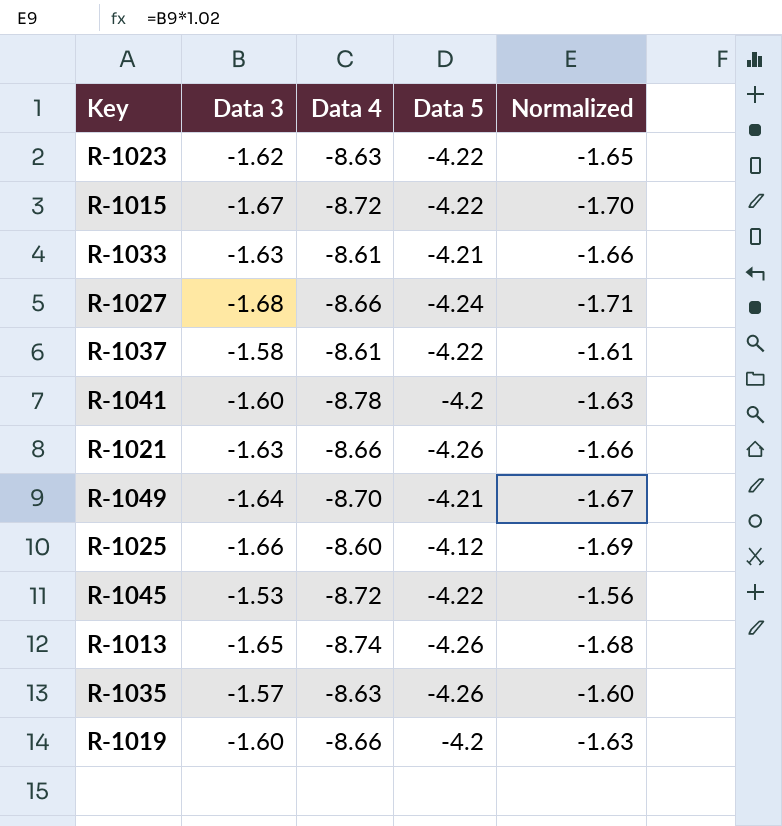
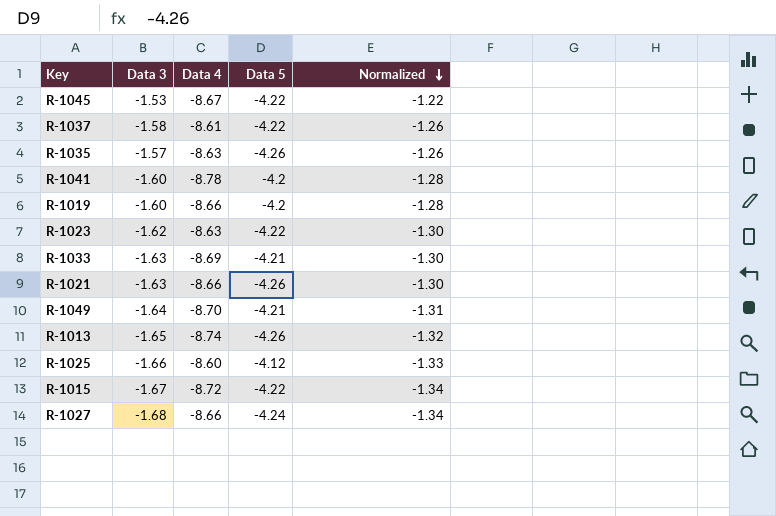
row order: none -> Normalized descending
column Normalized | formula: [Data 3] * 1.02 -> [Data 3] * 0.8
R-1045 | Data 4: -8.72 -> -8.67
R-1033 | Data 4: -8.61 -> -8.69

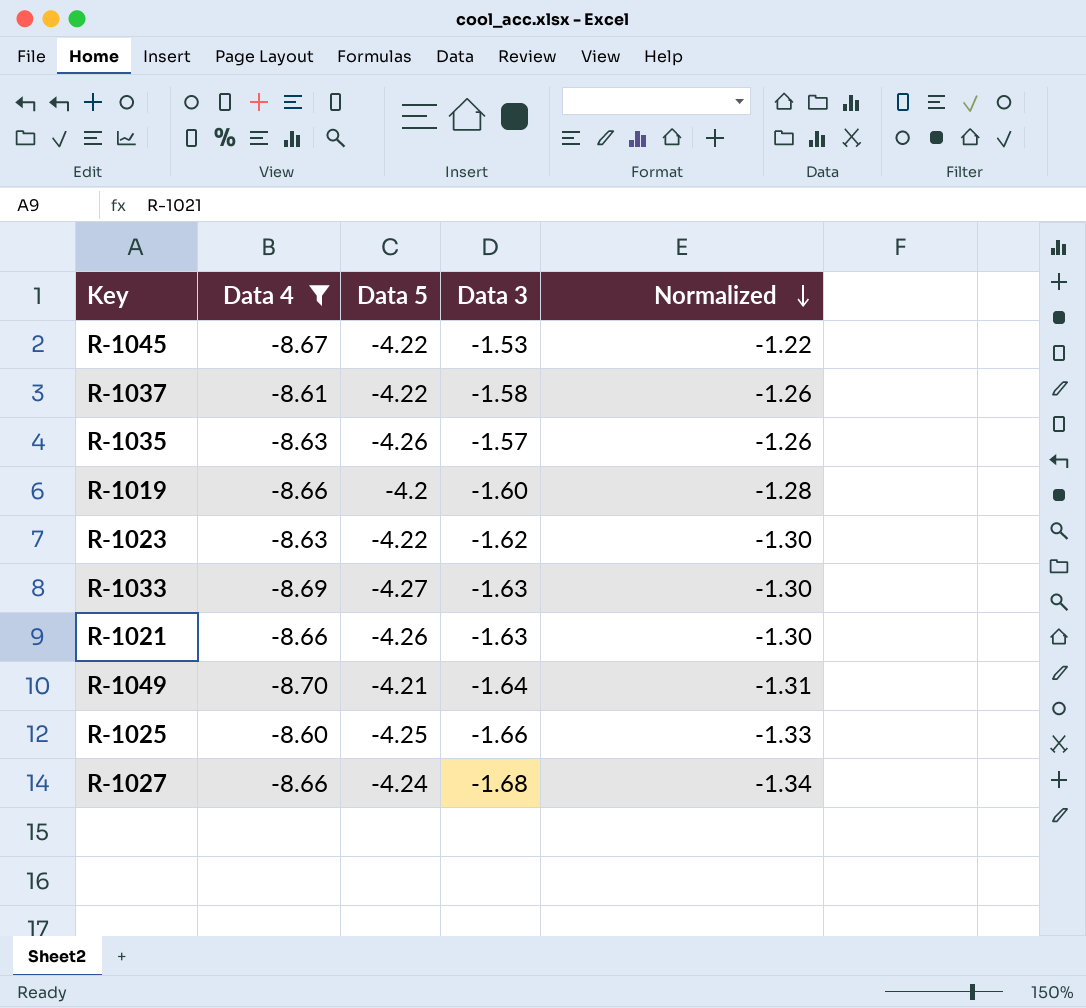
filter: none -> Data 4 >= -8.70
column Data 3 | position: 2 -> 4
R-1033 | Data 5: -4.21 -> -4.27
R-1025 | Data 5: -4.12 -> -4.25

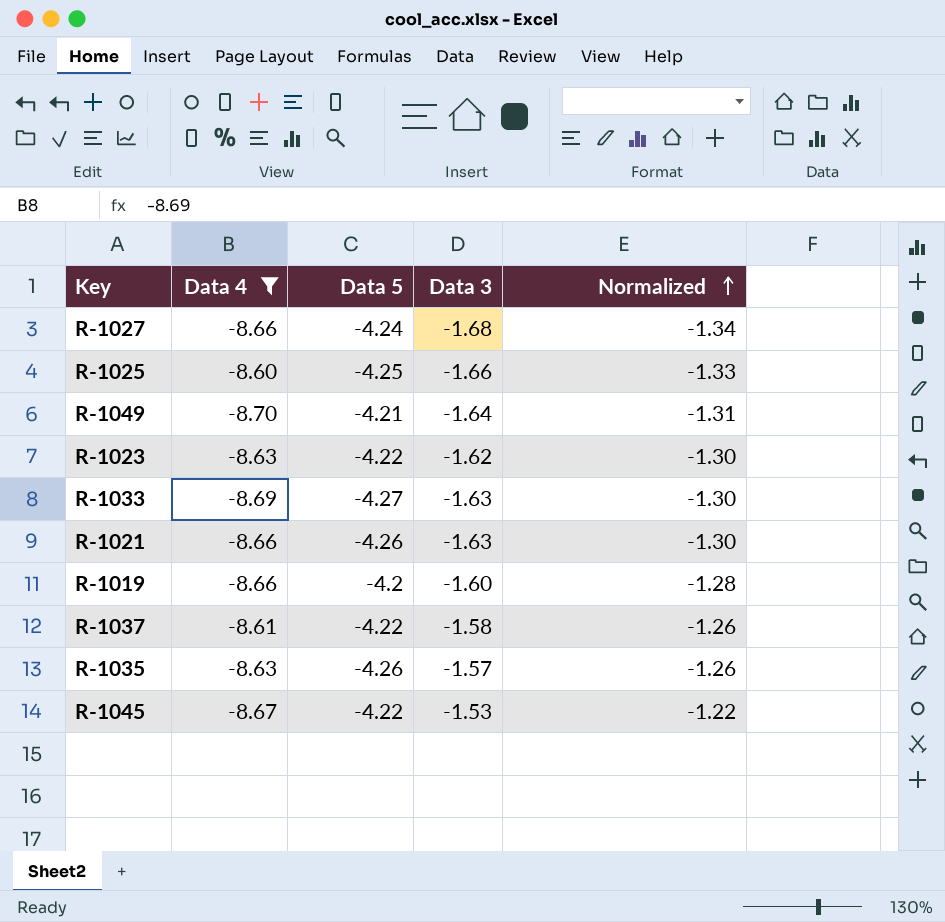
row order: Normalized descending -> Normalized ascending

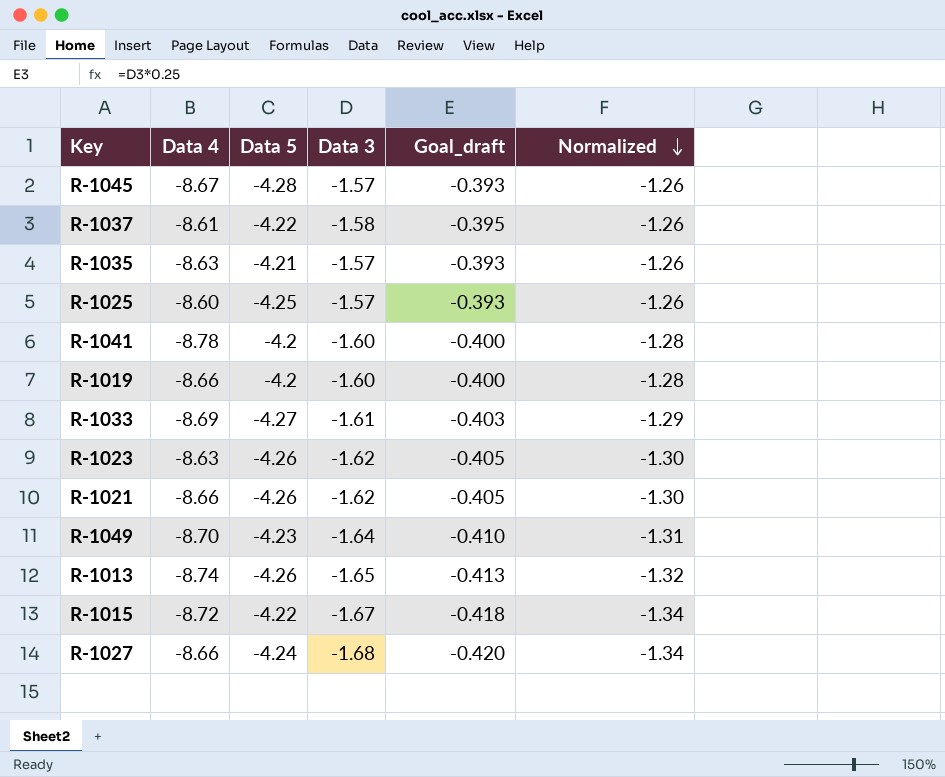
filter: Data 4 >= -8.70 -> none
row order: Normalized ascending -> Normalized descending
column Goal_draft | formula: none -> [Data 3] * 0.25
R-1045 | Data 5: -4.22 -> -4.28
R-1045 | Data 3: -1.53 -> -1.57
R-1045 | Normalized: -1.22 -> -1.26
R-1035 | Data 5: -4.26 -> -4.21
R-1025 | Data 3: -1.66 -> -1.57
R-1025 | Normalized: -1.33 -> -1.26
R-1033 | Data 3: -1.63 -> -1.61
R-1033 | Normalized: -1.30 -> -1.29
R-1023 | Data 5: -4.22 -> -4.26
R-1021 | Data 3: -1.63 -> -1.62
R-1049 | Data 5: -4.21 -> -4.23

